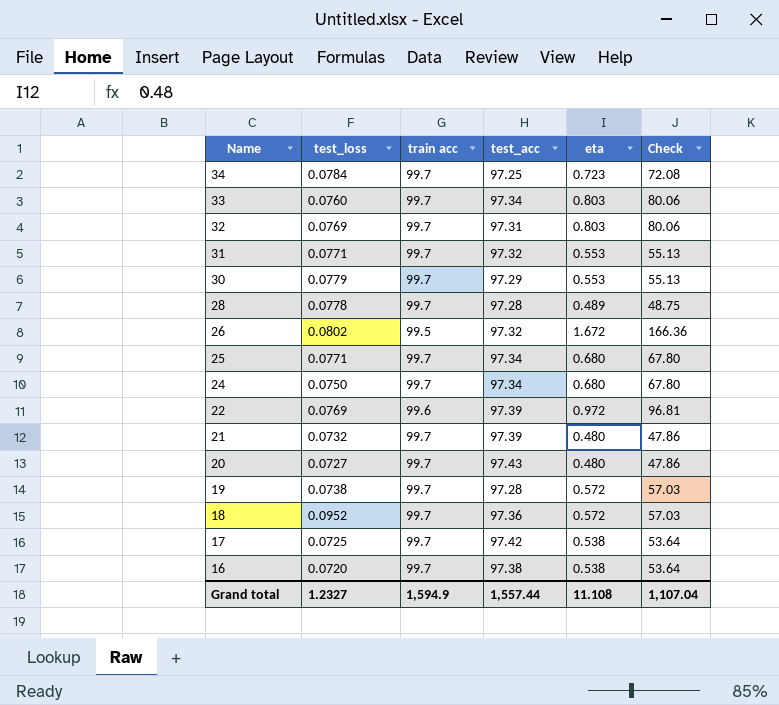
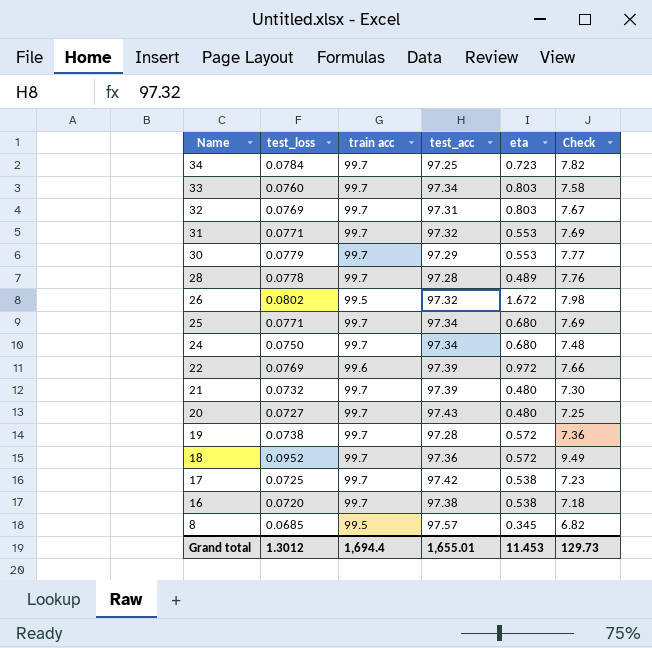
column Check | formula: [train acc] * [eta] -> [test_loss] * [train acc]
row 8: none -> 0.0685 | 99.5 | 97.57 | 0.345 | 6.82
Grand total | test_loss: 1.2327 -> 1.3012
Grand total | train acc: 1,594.9 -> 1,694.4
Grand total | test_acc: 1,557.44 -> 1,655.01
Grand total | eta: 11.108 -> 11.453
Grand total | Check: 1,107.04 -> 129.73

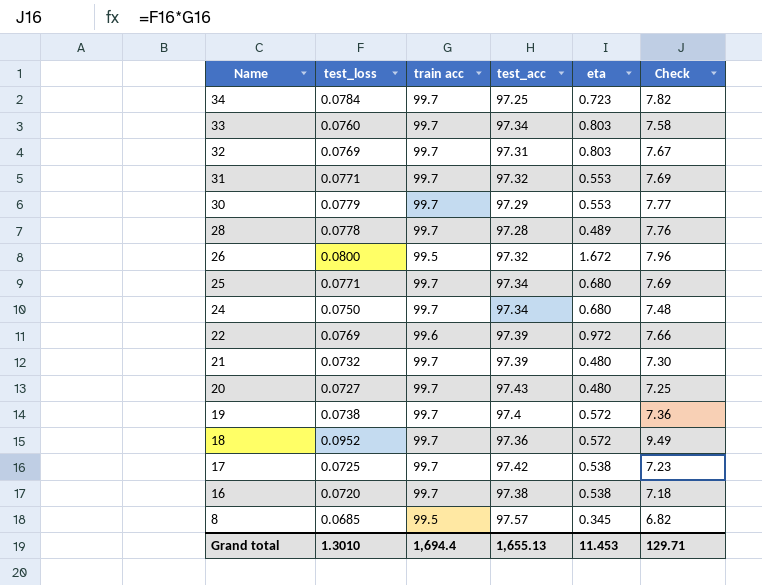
26 | test_loss: 0.0802 -> 0.0800
26 | Check: 7.98 -> 7.96
19 | test_acc: 97.28 -> 97.4
Grand total | test_loss: 1.3012 -> 1.3010
Grand total | test_acc: 1,655.01 -> 1,655.13
Grand total | Check: 129.73 -> 129.71

